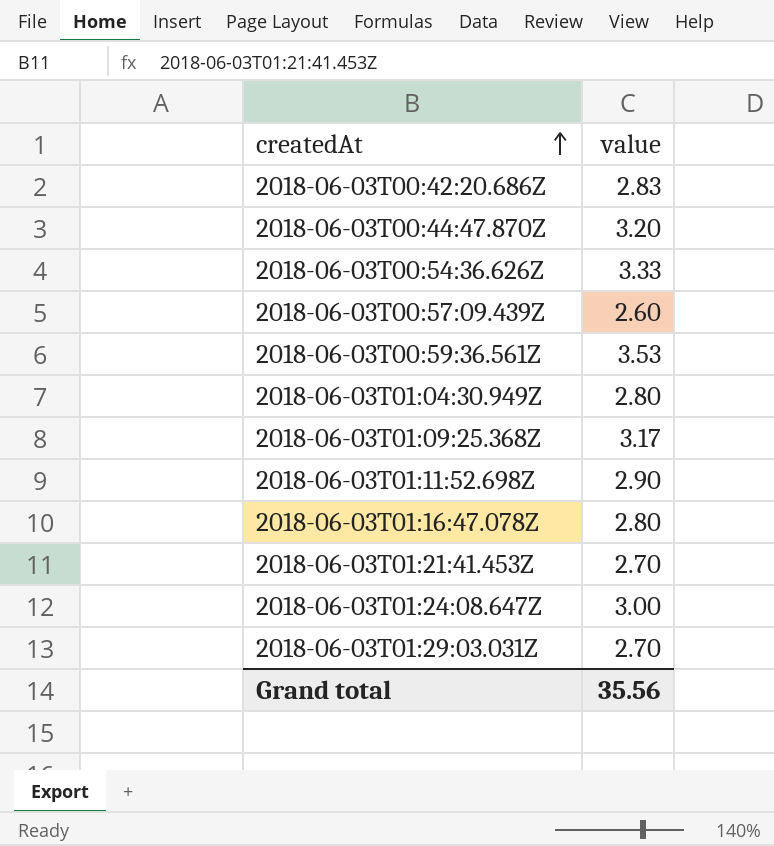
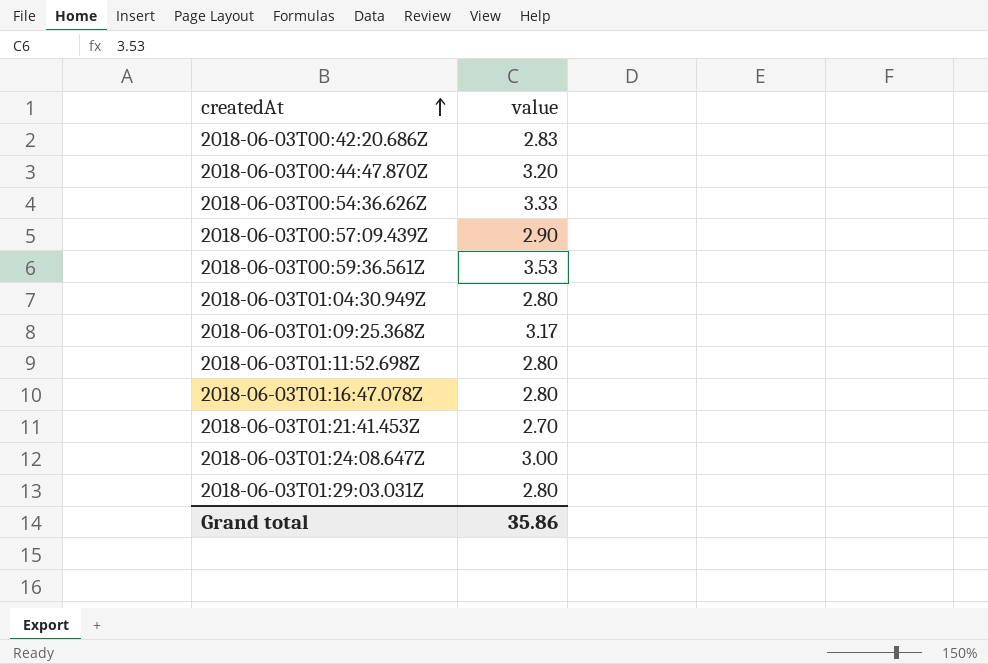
2018-06-03T00:57:09.439Z | value: 2.60 -> 2.90
2018-06-03T01:11:52.698Z | value: 2.90 -> 2.80
2018-06-03T01:29:03.031Z | value: 2.70 -> 2.80
Grand total | value: 35.56 -> 35.86

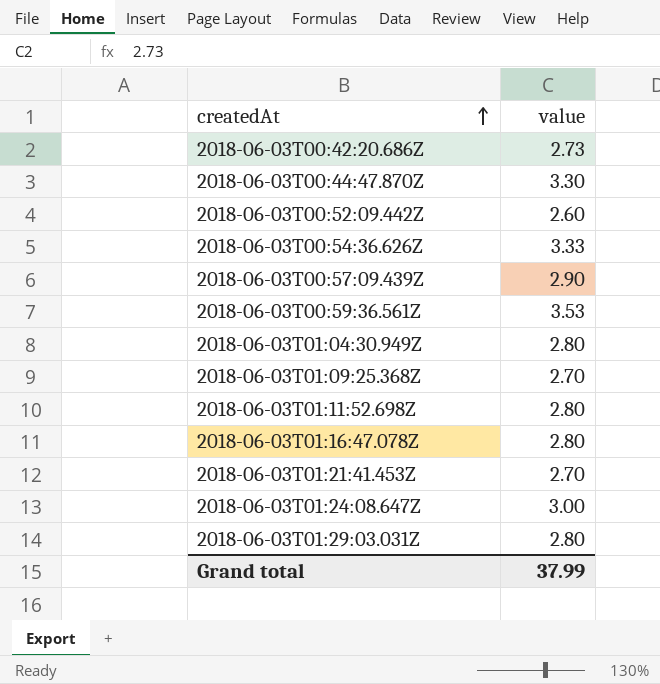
2018-06-03T00:42:20.686Z | value: 2.83 -> 2.73
2018-06-03T00:44:47.870Z | value: 3.20 -> 3.30
row 2018-06-03T00:52:09.442Z: none -> 2.60
2018-06-03T01:09:25.368Z | value: 3.17 -> 2.70
Grand total | value: 35.86 -> 37.99

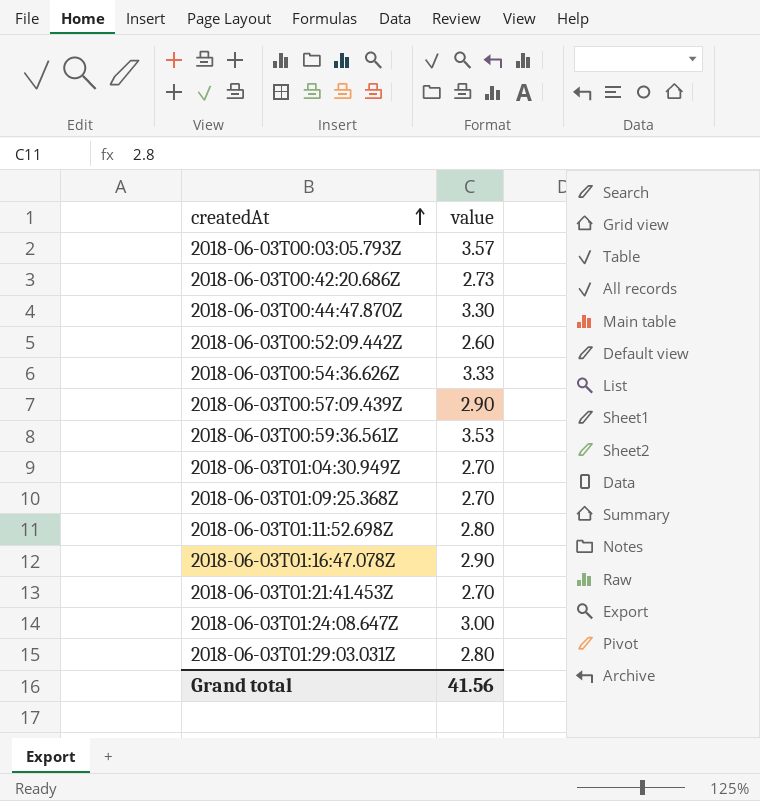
row 2018-06-03T00:03:05.793Z: none -> 3.57
2018-06-03T01:04:30.949Z | value: 2.80 -> 2.70
2018-06-03T01:16:47.078Z | value: 2.80 -> 2.90
Grand total | value: 37.99 -> 41.56

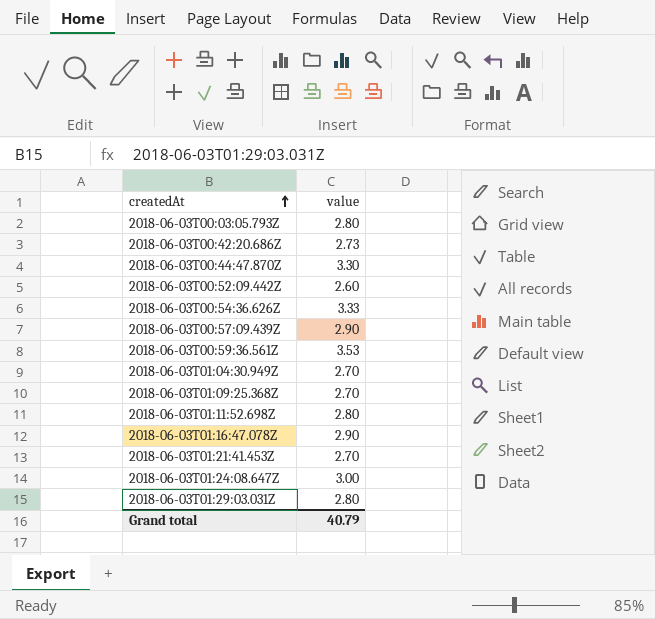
2018-06-03T00:03:05.793Z | value: 3.57 -> 2.80
Grand total | value: 41.56 -> 40.79

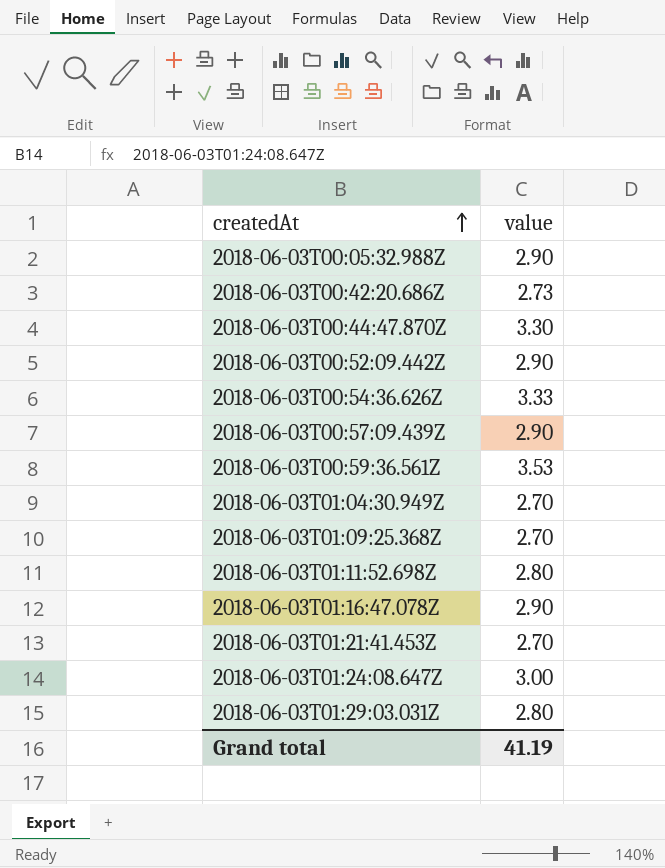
row 2018-06-03T00:03:05.793Z: 2.80 -> none
row 2018-06-03T00:05:32.988Z: none -> 2.90
2018-06-03T00:52:09.442Z | value: 2.60 -> 2.90
Grand total | value: 40.79 -> 41.19

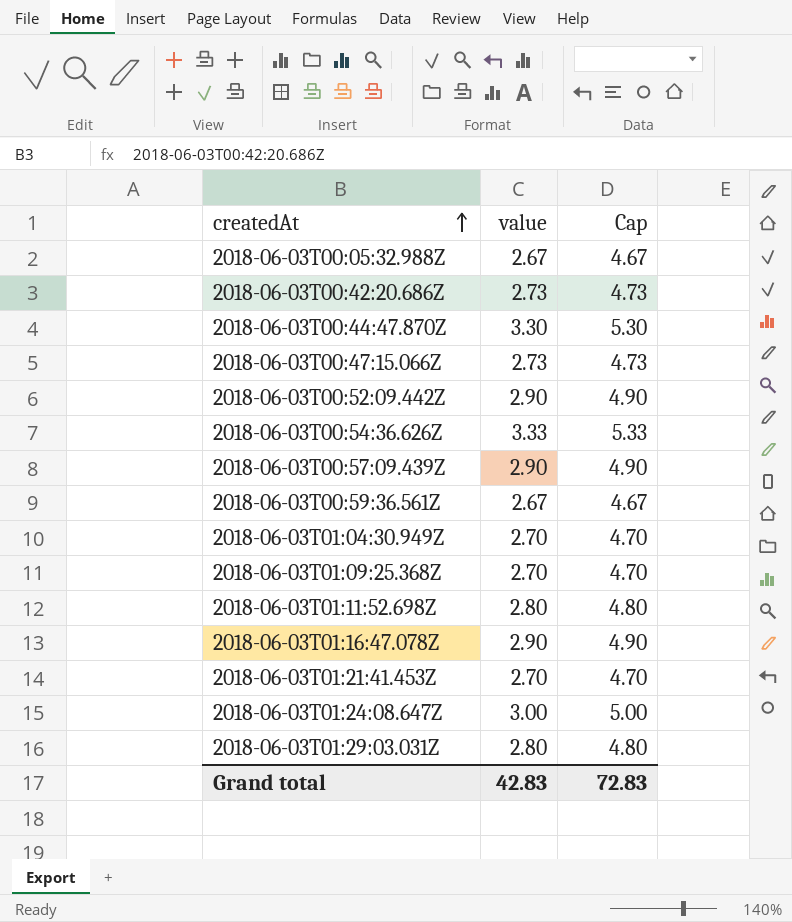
column Cap | formula: none -> [value] + 2
2018-06-03T00:05:32.988Z | value: 2.90 -> 2.67
row 2018-06-03T00:47:15.066Z: none -> 2.73 | 4.73
2018-06-03T00:59:36.561Z | value: 3.53 -> 2.67
Grand total | value: 41.19 -> 42.83

